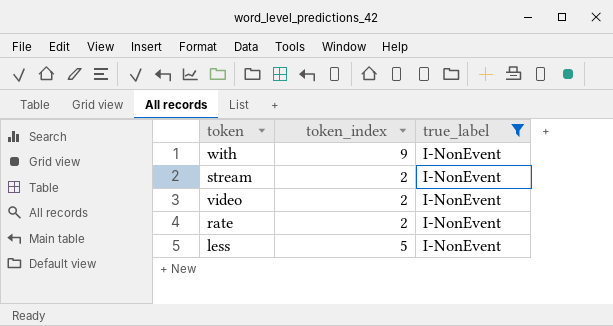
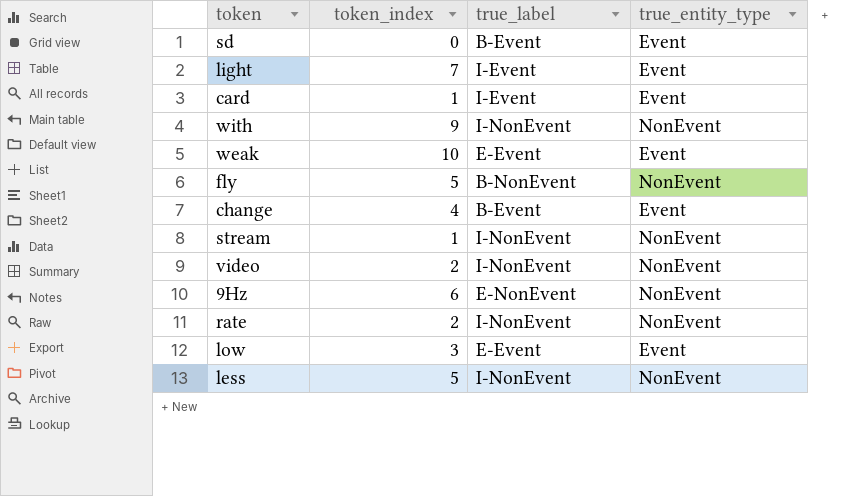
filter: true_label = I-NonEvent -> none
column true_entity_type | position: none -> 4
stream | token_index: 2 -> 1

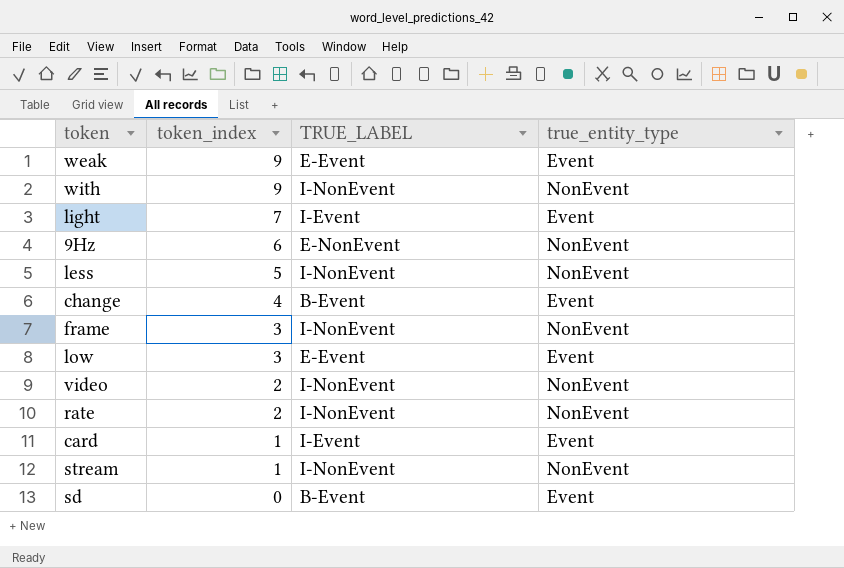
row order: none -> token_index descending
column name: true_label -> TRUE_LABEL
row fly: 5 | B-NonEvent | NonEvent -> none
weak | token_index: 10 -> 9
row frame: none -> 3 | I-NonEvent | NonEvent

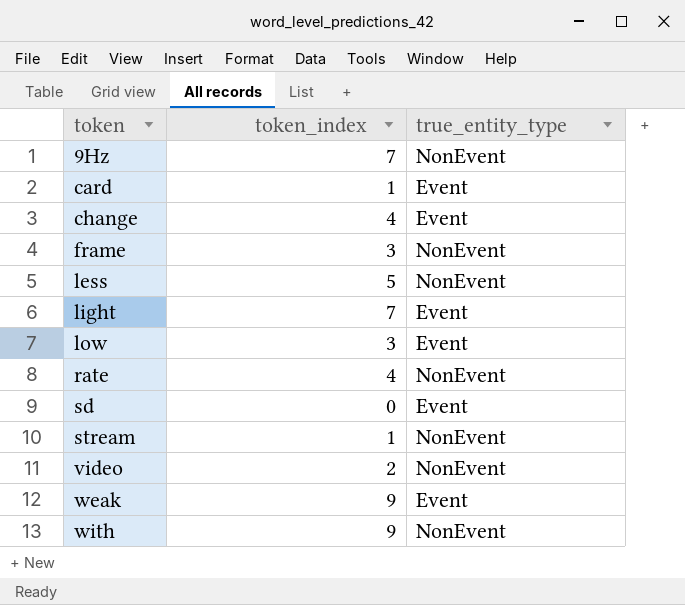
row order: token_index descending -> token ascending
column TRUE_LABEL | position: 3 -> none
9Hz | token_index: 6 -> 7
rate | token_index: 2 -> 4

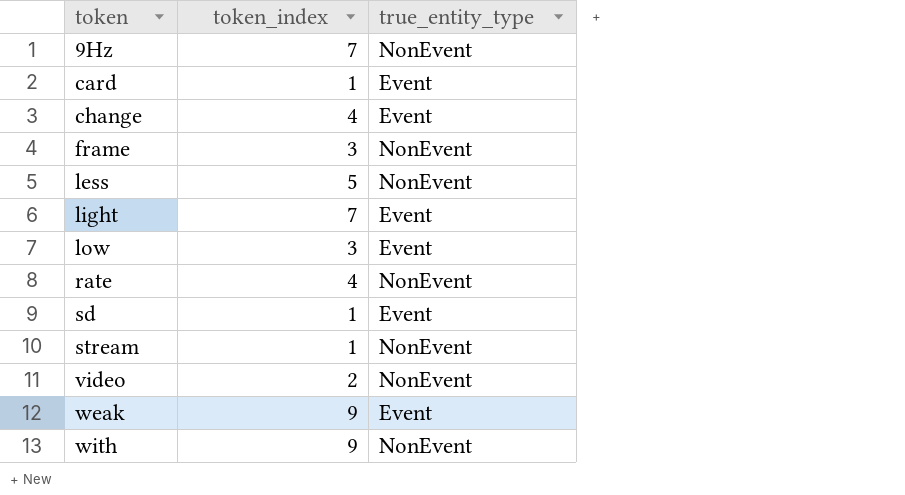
sd | token_index: 0 -> 1

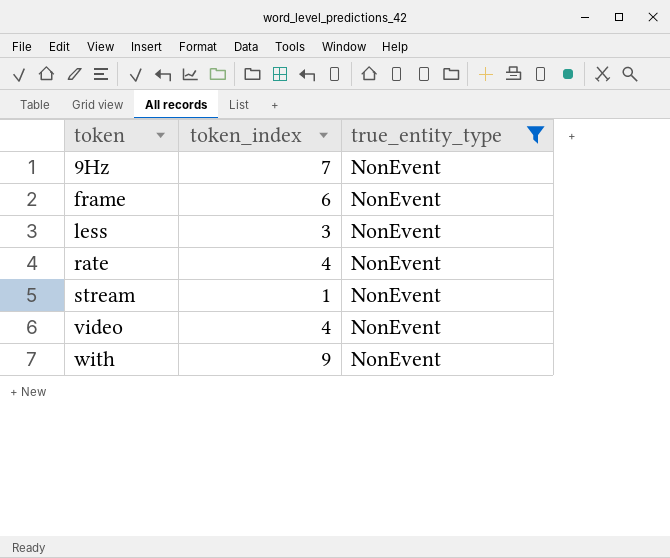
filter: none -> true_entity_type = NonEvent
frame | token_index: 3 -> 6
less | token_index: 5 -> 3
video | token_index: 2 -> 4

